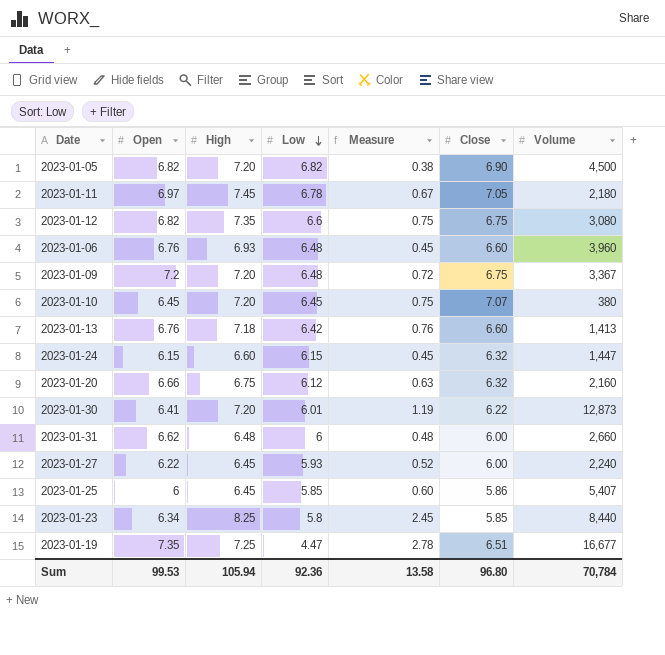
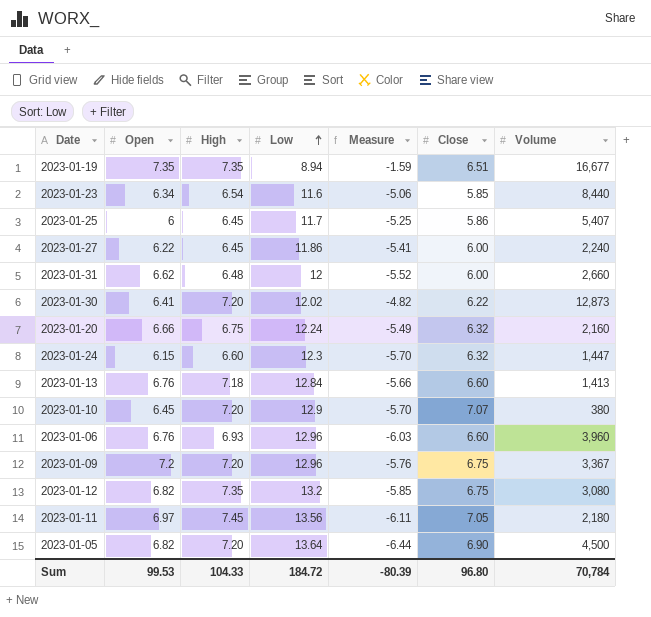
row order: Low descending -> Low ascending
2023-01-19 | High: 7.25 -> 7.35
2023-01-19 | Low: 4.47 -> 8.94
2023-01-19 | Measure: 2.78 -> -1.59
2023-01-23 | High: 8.25 -> 6.54
2023-01-23 | Low: 5.8 -> 11.6
2023-01-23 | Measure: 2.45 -> -5.06
2023-01-25 | Low: 5.85 -> 11.7
2023-01-25 | Measure: 0.60 -> -5.25
2023-01-27 | Low: 5.93 -> 11.86
2023-01-27 | Measure: 0.52 -> -5.41
2023-01-31 | Low: 6 -> 12
2023-01-31 | Measure: 0.48 -> -5.52
2023-01-30 | Low: 6.01 -> 12.02
2023-01-30 | Measure: 1.19 -> -4.82
2023-01-20 | Low: 6.12 -> 12.24
2023-01-20 | Measure: 0.63 -> -5.49
2023-01-24 | Low: 6.15 -> 12.3
2023-01-24 | Measure: 0.45 -> -5.70
2023-01-13 | Low: 6.42 -> 12.84
2023-01-13 | Measure: 0.76 -> -5.66
2023-01-10 | Low: 6.45 -> 12.9
2023-01-10 | Measure: 0.75 -> -5.70
2023-01-06 | Low: 6.48 -> 12.96
2023-01-06 | Measure: 0.45 -> -6.03
2023-01-09 | Low: 6.48 -> 12.96
2023-01-09 | Measure: 0.72 -> -5.76
2023-01-12 | Low: 6.6 -> 13.2
2023-01-12 | Measure: 0.75 -> -5.85
2023-01-11 | Low: 6.78 -> 13.56
2023-01-11 | Measure: 0.67 -> -6.11
2023-01-05 | Low: 6.82 -> 13.64
2023-01-05 | Measure: 0.38 -> -6.44
Sum | High: 105.94 -> 104.33
Sum | Low: 92.36 -> 184.72
Sum | Measure: 13.58 -> -80.39

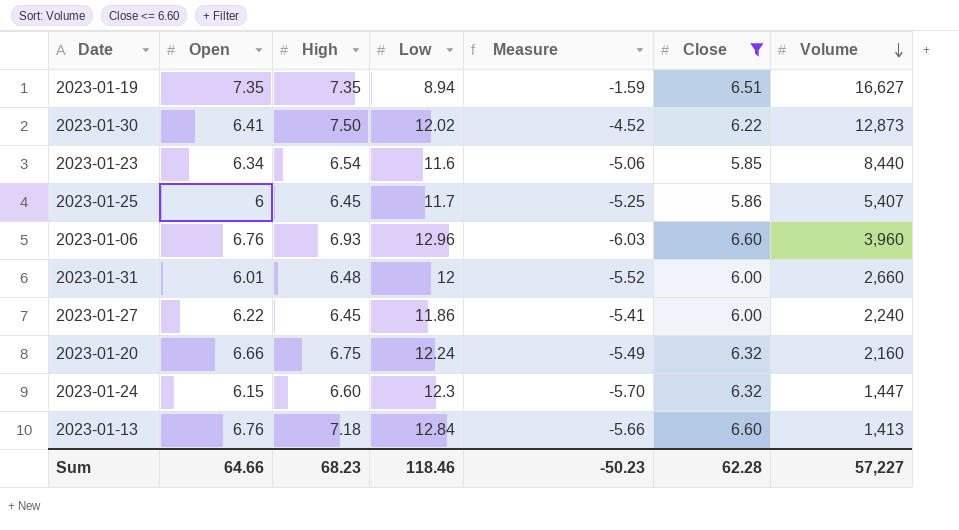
filter: none -> Close <= 6.60
row order: Low ascending -> Volume descending
2023-01-19 | Volume: 16,677 -> 16,627
2023-01-30 | High: 7.20 -> 7.50
2023-01-30 | Measure: -4.82 -> -4.52
2023-01-31 | Open: 6.62 -> 6.01
Sum | Open: 99.53 -> 64.66
Sum | High: 104.33 -> 68.23
Sum | Low: 184.72 -> 118.46
Sum | Measure: -80.39 -> -50.23
Sum | Close: 96.80 -> 62.28
Sum | Volume: 70,784 -> 57,227

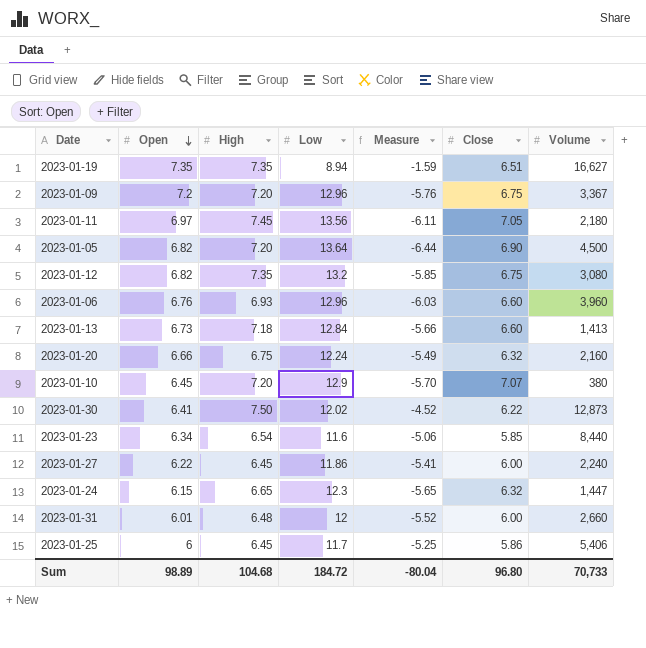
filter: Close <= 6.60 -> none
row order: Volume descending -> Open descending
2023-01-13 | Open: 6.76 -> 6.73
2023-01-24 | High: 6.60 -> 6.65
2023-01-24 | Measure: -5.70 -> -5.65
2023-01-25 | Volume: 5,407 -> 5,406
Sum | Open: 64.66 -> 98.89
Sum | High: 68.23 -> 104.68
Sum | Low: 118.46 -> 184.72
Sum | Measure: -50.23 -> -80.04
Sum | Close: 62.28 -> 96.80
Sum | Volume: 57,227 -> 70,733

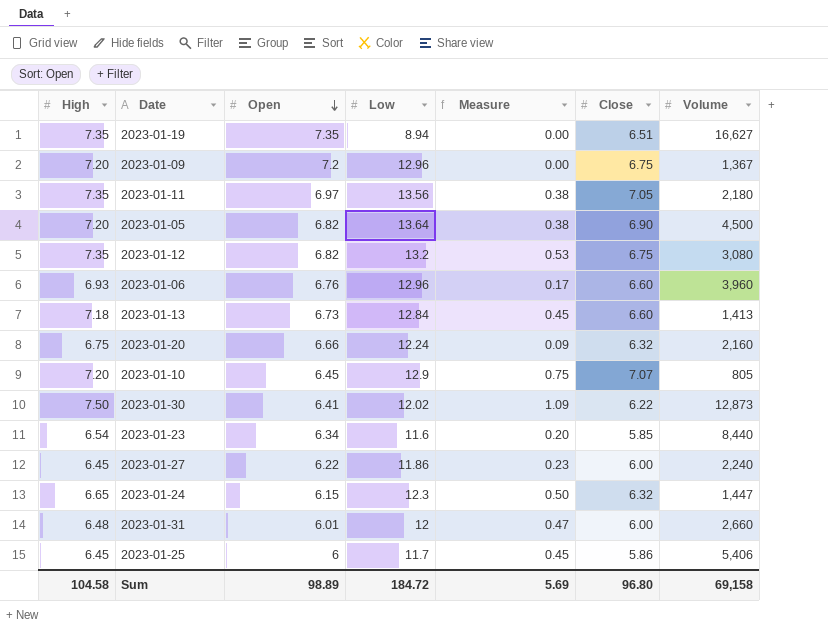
column High | position: 3 -> 1
column Measure | formula: [High] - [Low] -> [High] - [Open]
2023-01-09 | Volume: 3,367 -> 1,367
2023-01-11 | High: 7.45 -> 7.35
2023-01-10 | Volume: 380 -> 805
Sum | High: 104.68 -> 104.58
Sum | Measure: -80.04 -> 5.69
Sum | Volume: 70,733 -> 69,158

